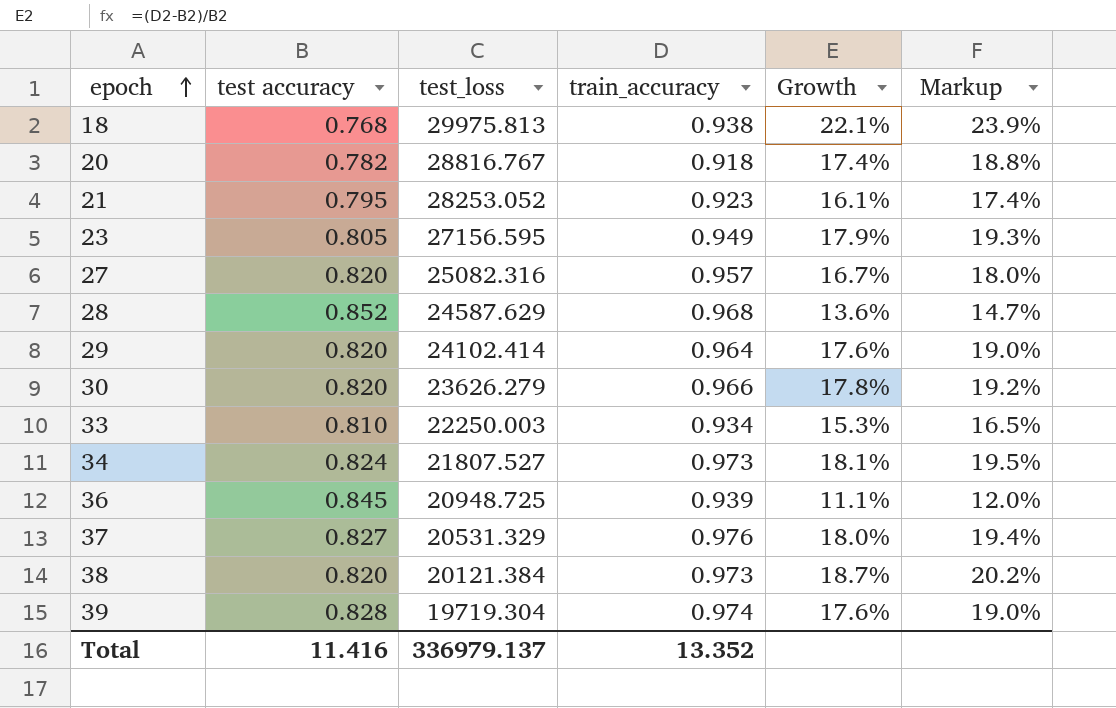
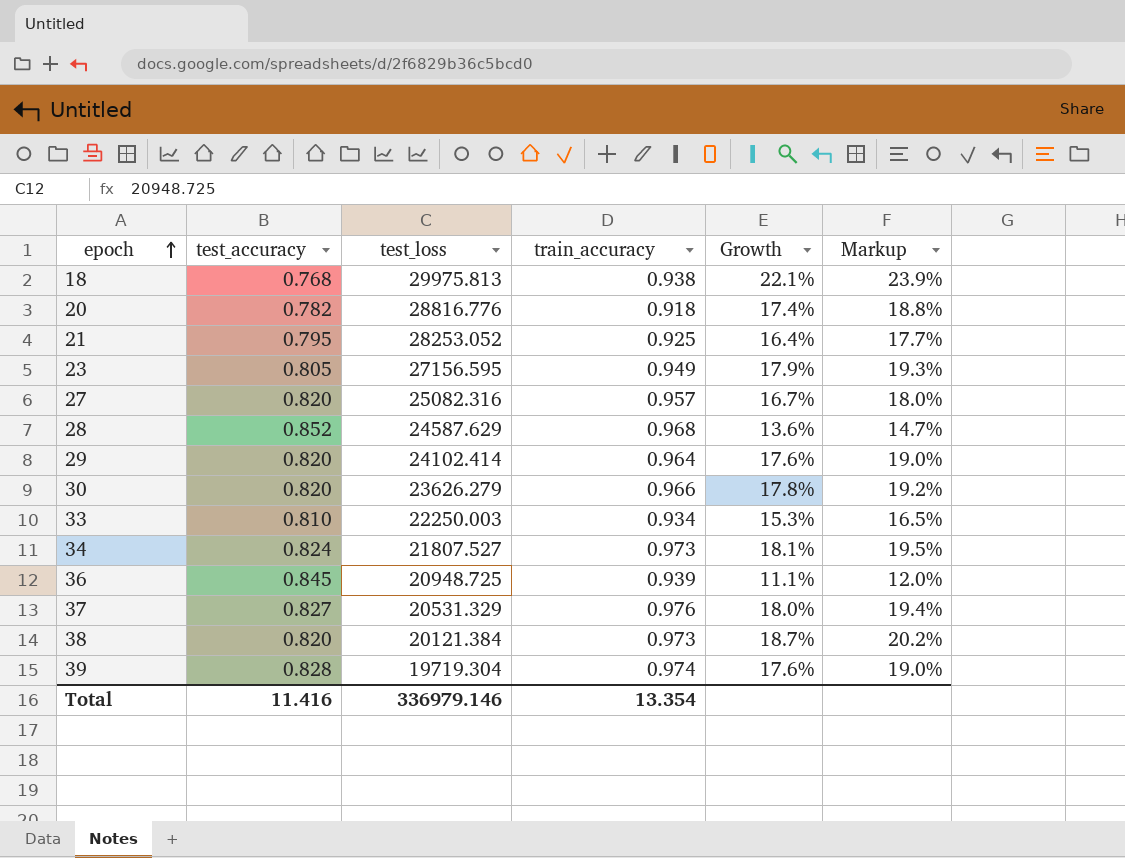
column name: test accuracy -> test_accuracy
20 | test_loss: 28816.767 -> 28816.776
21 | train_accuracy: 0.923 -> 0.925
21 | Growth: 16.1% -> 16.4%
21 | Markup: 17.4% -> 17.7%
Total | test_loss: 336979.137 -> 336979.146
Total | train_accuracy: 13.352 -> 13.354

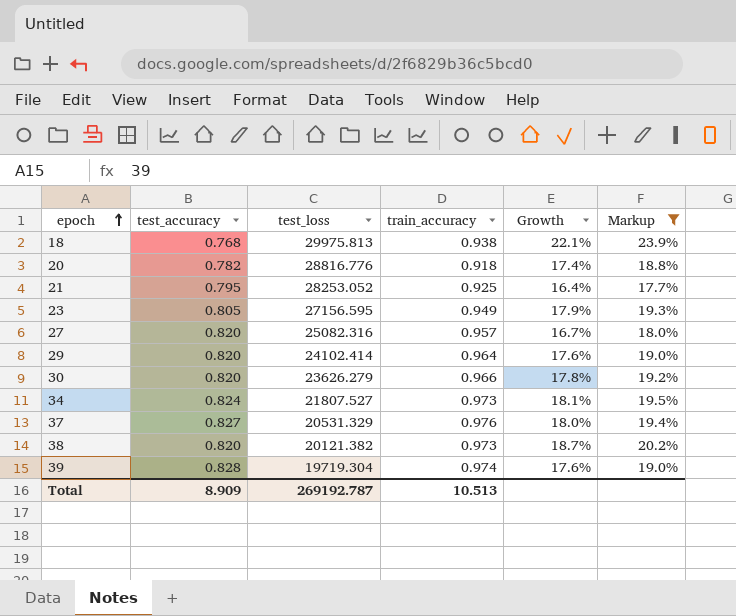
filter: none -> Markup >= 17.7%
38 | test_loss: 20121.384 -> 20121.382
Total | test_accuracy: 11.416 -> 8.909
Total | test_loss: 336979.146 -> 269192.787
Total | train_accuracy: 13.354 -> 10.513

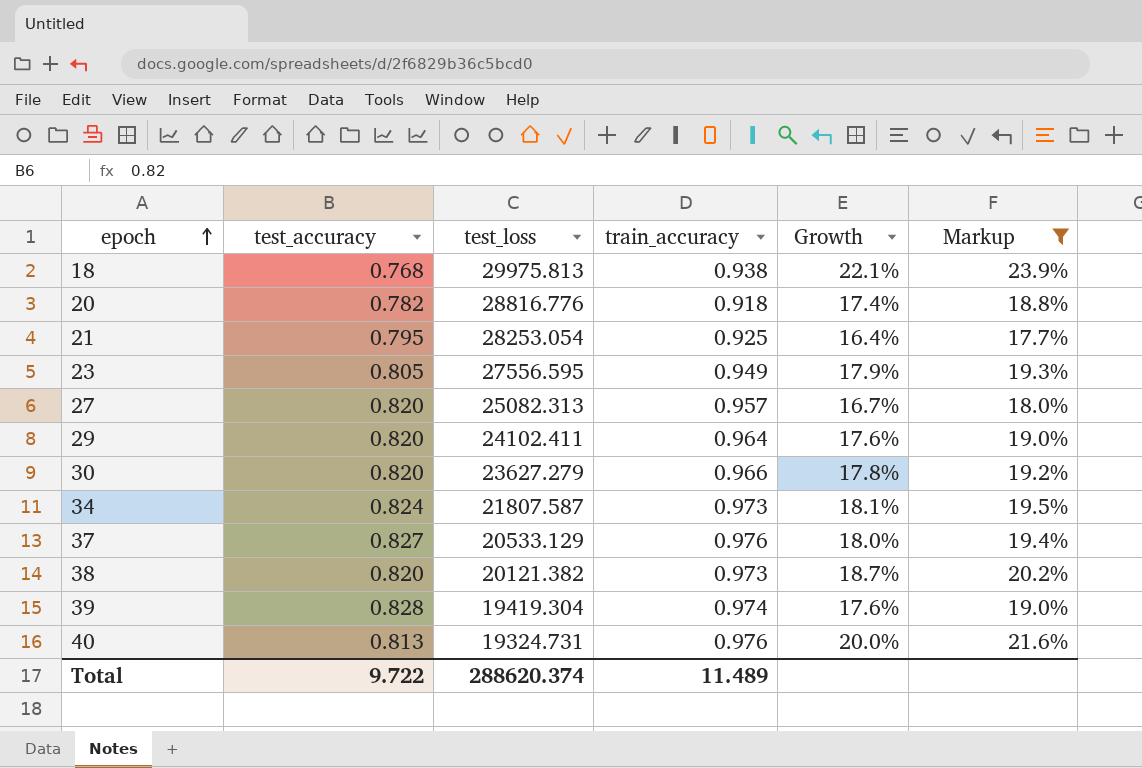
21 | test_loss: 28253.052 -> 28253.054
23 | test_loss: 27156.595 -> 27556.595
27 | test_loss: 25082.316 -> 25082.313
29 | test_loss: 24102.414 -> 24102.411
30 | test_loss: 23626.279 -> 23627.279
34 | test_loss: 21807.527 -> 21807.587
37 | test_loss: 20531.329 -> 20533.129
39 | test_loss: 19719.304 -> 19419.304
row 40: none -> 0.813 | 19324.731 | 0.976 | 20.0% | 21.6%
Total | test_accuracy: 8.909 -> 9.722
Total | test_loss: 269192.787 -> 288620.374
Total | train_accuracy: 10.513 -> 11.489

